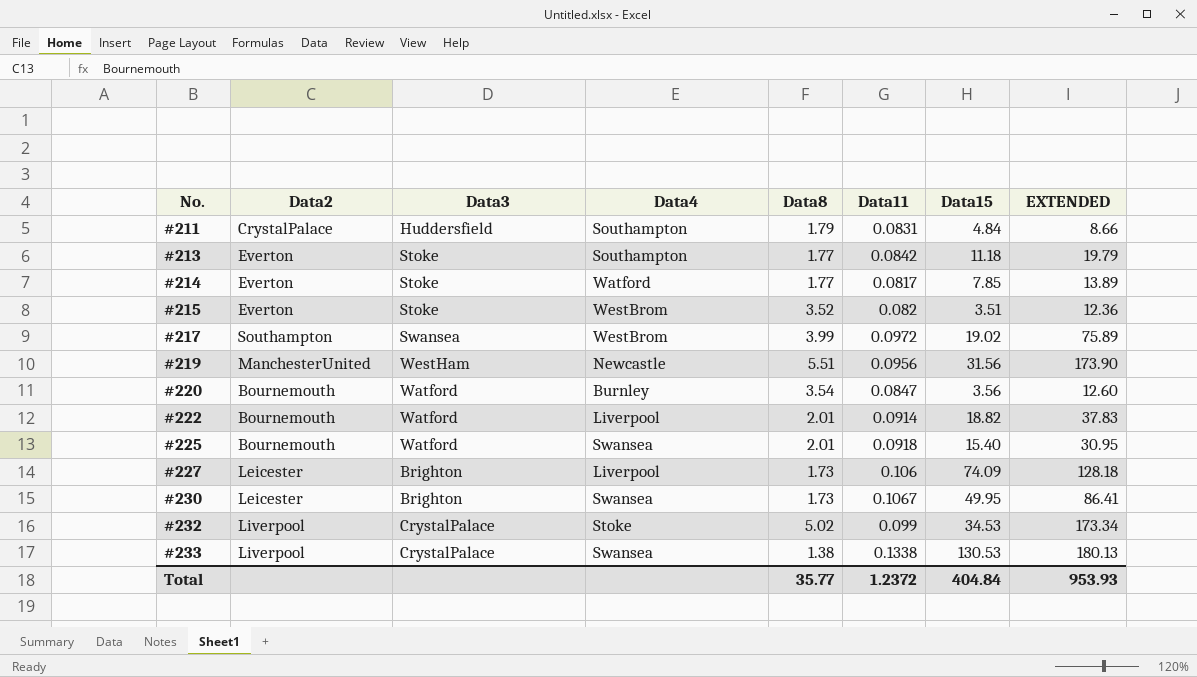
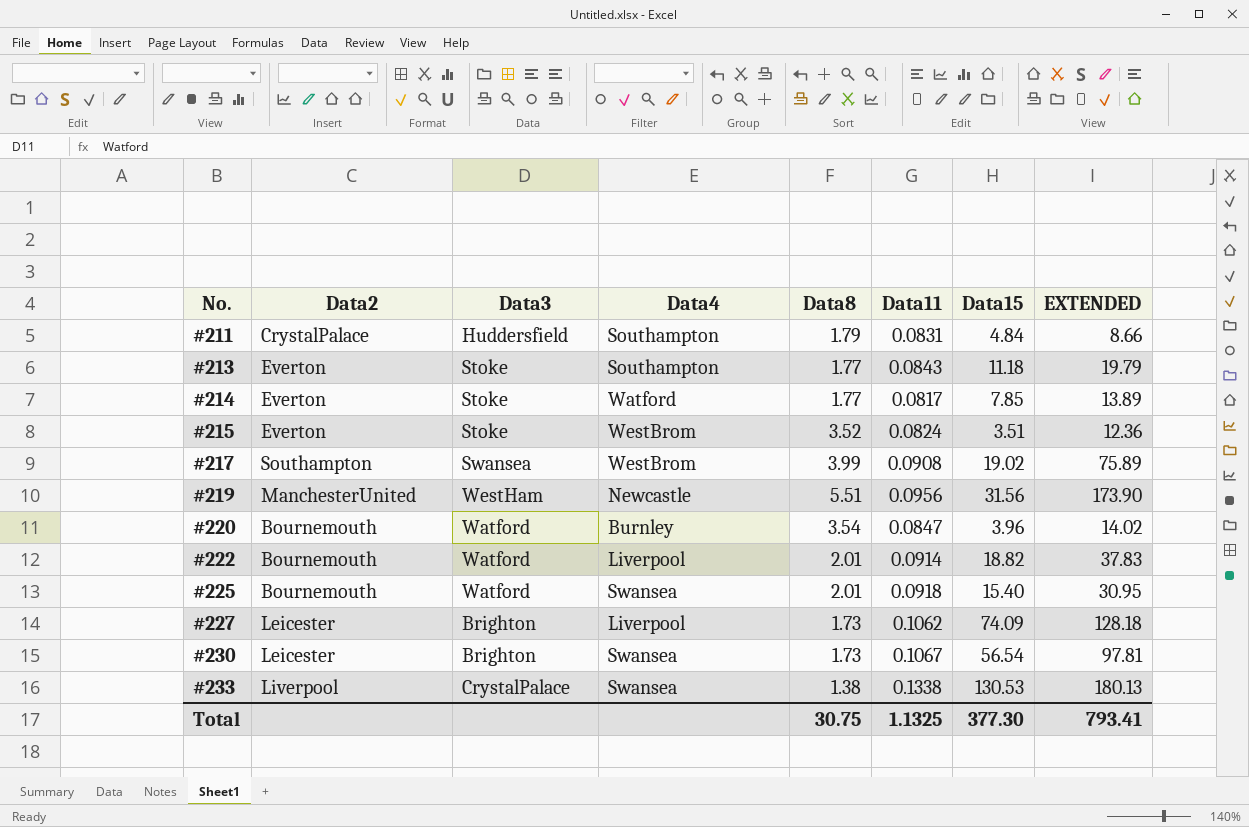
row #232: Liverpool | CrystalPalace | Stoke | 5.02 | 0.099 | 34.53 | 173.34 -> none
#213 | Data11: 0.0842 -> 0.0843
#215 | Data11: 0.082 -> 0.0824
#217 | Data11: 0.0972 -> 0.0908
#220 | Data15: 3.56 -> 3.96
#220 | EXTENDED: 12.60 -> 14.02
#227 | Data11: 0.106 -> 0.1062
#230 | Data15: 49.95 -> 56.54
#230 | EXTENDED: 86.41 -> 97.81
Total | Data8: 35.77 -> 30.75
Total | Data11: 1.2372 -> 1.1325
Total | Data15: 404.84 -> 377.30
Total | EXTENDED: 953.93 -> 793.41

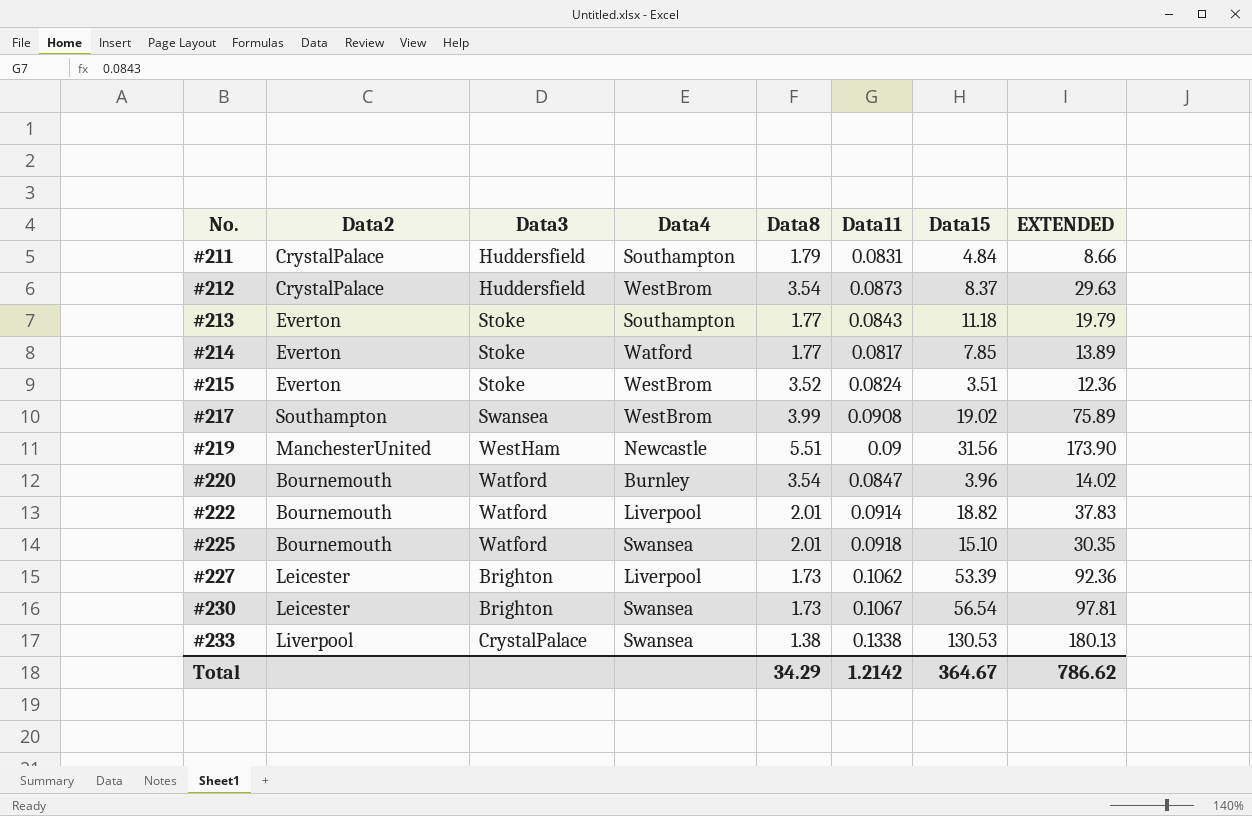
row #212: none -> CrystalPalace | Huddersfield | WestBrom | 3.54 | 0.0873 | 8.37 | 29.63
#219 | Data11: 0.0956 -> 0.09
#225 | Data15: 15.40 -> 15.10
#225 | EXTENDED: 30.95 -> 30.35
#227 | Data15: 74.09 -> 53.39
#227 | EXTENDED: 128.18 -> 92.36
Total | Data8: 30.75 -> 34.29
Total | Data11: 1.1325 -> 1.2142
Total | Data15: 377.30 -> 364.67
Total | EXTENDED: 793.41 -> 786.62

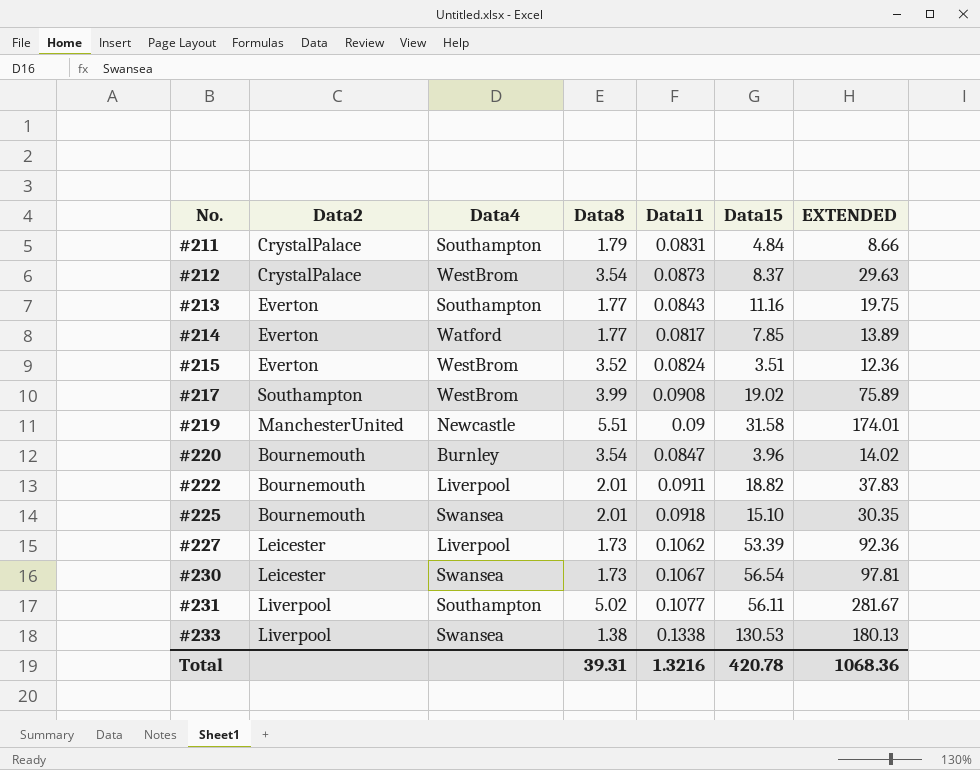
column Data3 | position: 3 -> none
#213 | Data15: 11.18 -> 11.16
#213 | EXTENDED: 19.79 -> 19.75
#219 | Data15: 31.56 -> 31.58
#219 | EXTENDED: 173.90 -> 174.01
#222 | Data11: 0.0914 -> 0.0911
row #231: none -> Liverpool | Southampton | 5.02 | 0.1077 | 56.11 | 281.67
Total | Data8: 34.29 -> 39.31
Total | Data11: 1.2142 -> 1.3216
Total | Data15: 364.67 -> 420.78
Total | EXTENDED: 786.62 -> 1068.36

